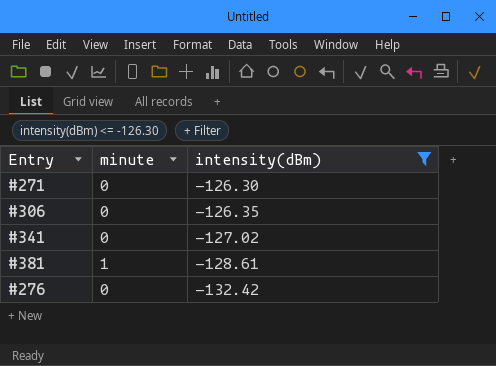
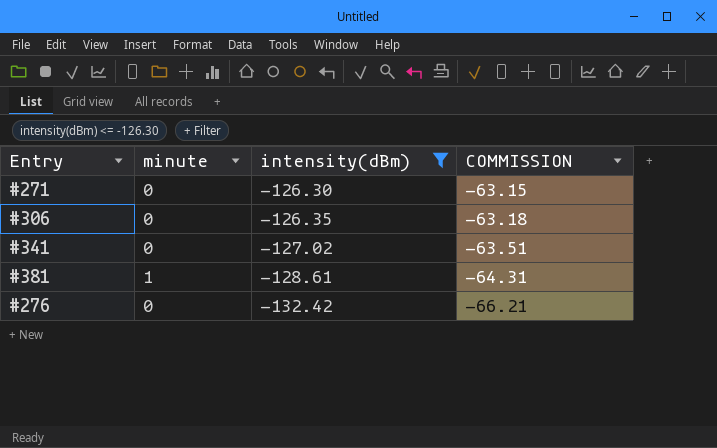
column COMMISSION | formula: none -> [intensity(dBm)] * 0.5

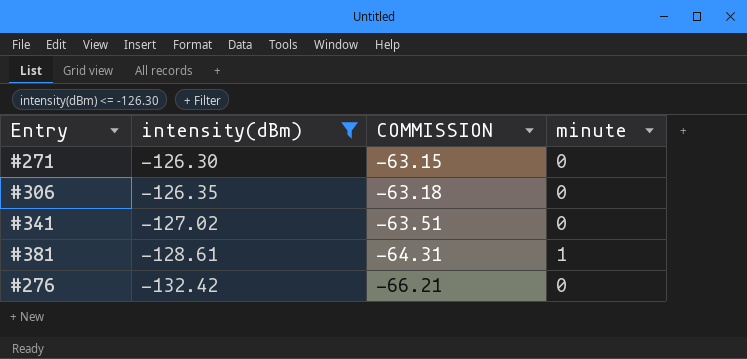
column minute | position: 2 -> 4

